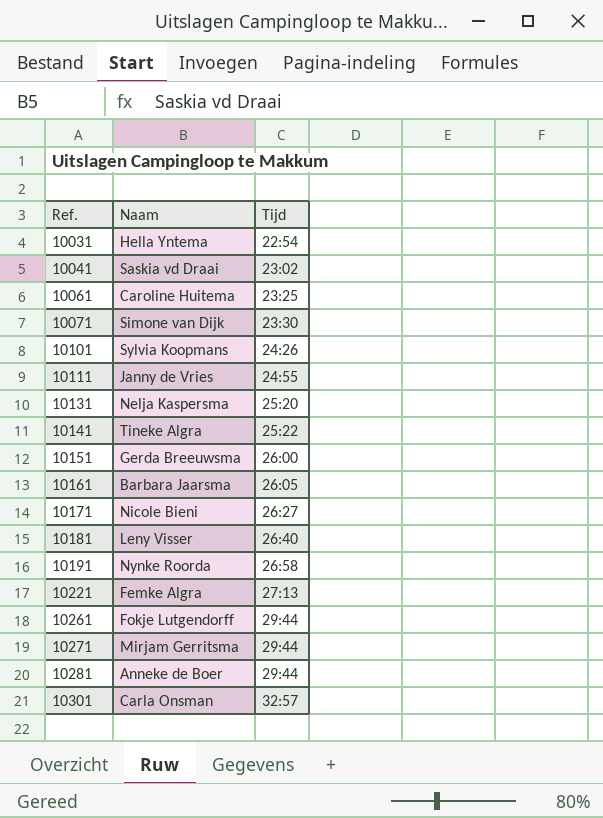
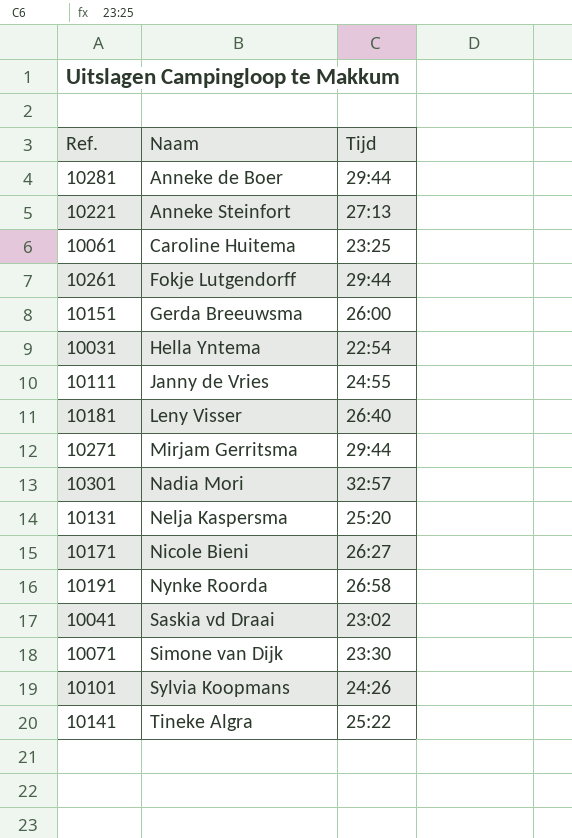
row order: Ref. ascending -> Naam ascending
row 10161: Barbara Jaarsma | 26:05 -> none
10221 | Naam: Femke Algra -> Anneke Steinfort
10301 | Naam: Carla Onsman -> Nadia Mori

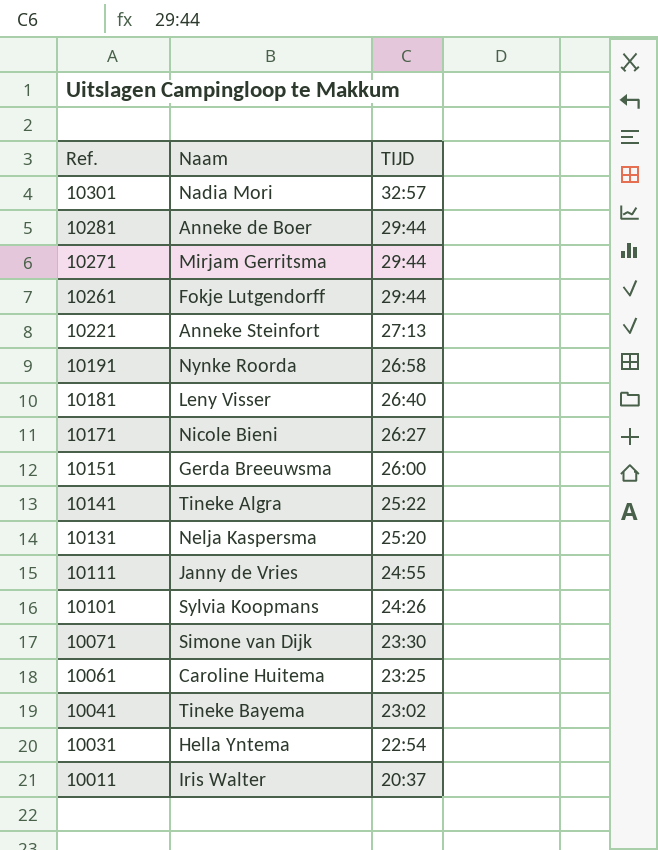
row order: Naam ascending -> Ref. descending
column name: Tijd -> TIJD
10041 | Naam: Saskia vd Draai -> Tineke Bayema
row 10011: none -> Iris Walter | 20:37

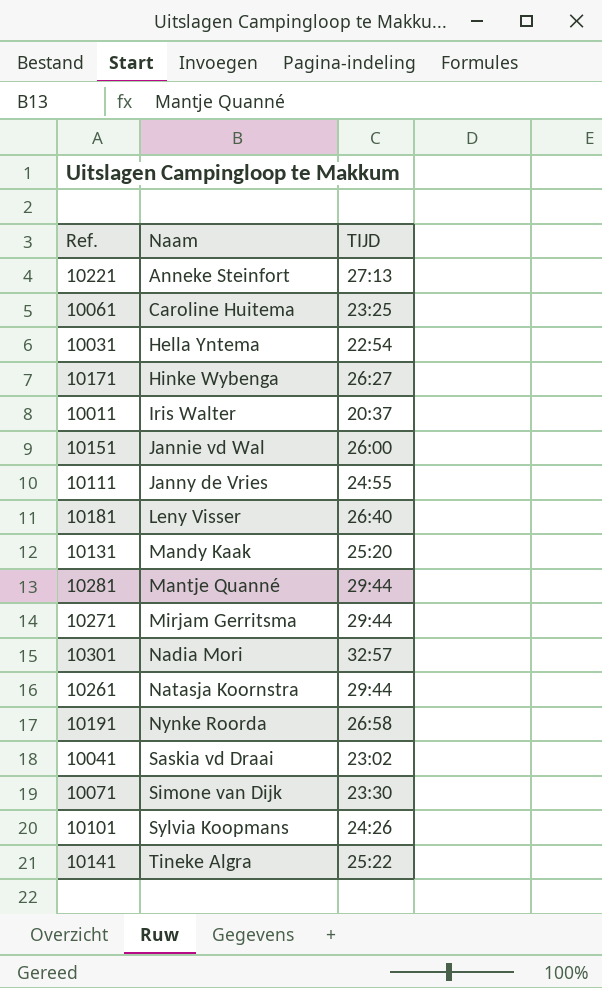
row order: Ref. descending -> Naam ascending
10171 | Naam: Nicole Bieni -> Hinke Wybenga
10151 | Naam: Gerda Breeuwsma -> Jannie vd Wal
10131 | Naam: Nelja Kaspersma -> Mandy Kaak
10281 | Naam: Anneke de Boer -> Mantje Quanné
10261 | Naam: Fokje Lutgendorff -> Natasja Koornstra
10041 | Naam: Tineke Bayema -> Saskia vd Draai

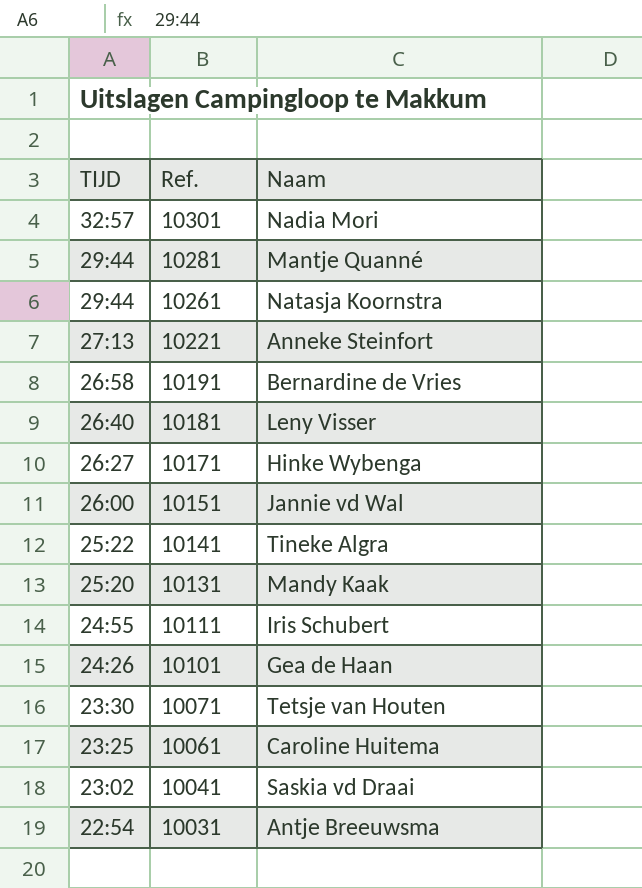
row order: Naam ascending -> TIJD descending
column TIJD | position: 3 -> 1
row 10011: Iris Walter | 20:37 -> none
row 10271: Mirjam Gerritsma | 29:44 -> none
10191 | Naam: Nynke Roorda -> Bernardine de Vries
10111 | Naam: Janny de Vries -> Iris Schubert
10101 | Naam: Sylvia Koopmans -> Gea de Haan
10071 | Naam: Simone van Dijk -> Tetsje van Houten
10031 | Naam: Hella Yntema -> Antje Breeuwsma

